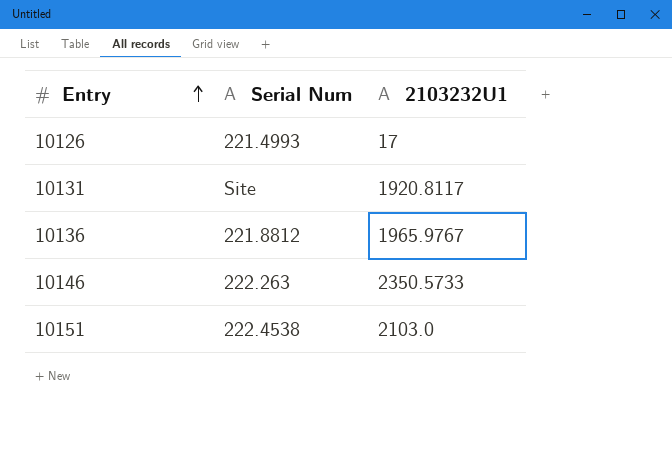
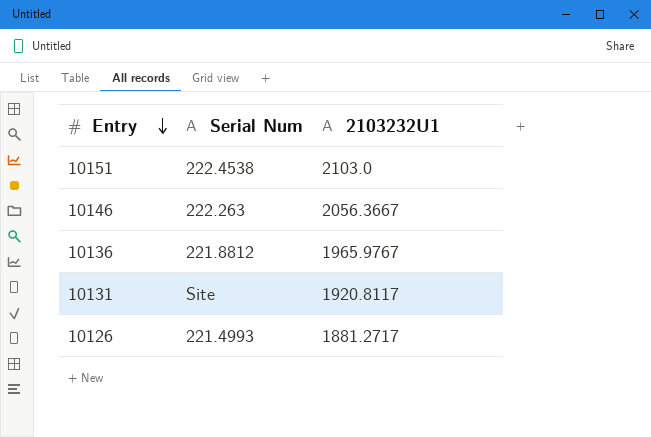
row order: Entry ascending -> Entry descending
10146 | 2103232U1: 2350.5733 -> 2056.3667
10126 | 2103232U1: 17 -> 1881.2717

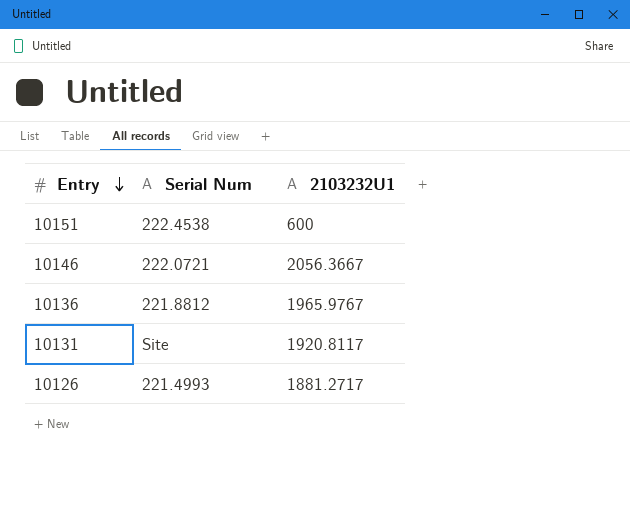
10151 | 2103232U1: 2103.0 -> 600
10146 | Serial Num: 222.263 -> 222.0721

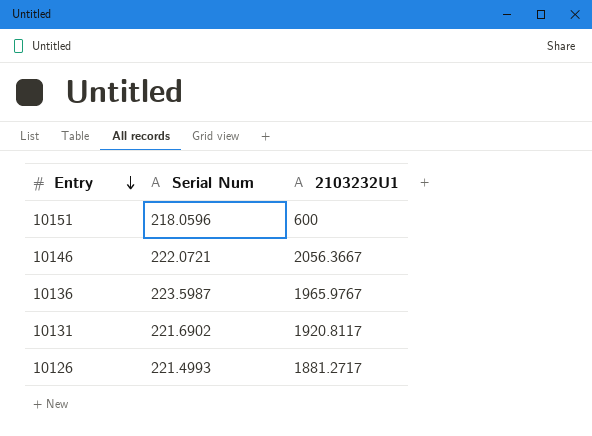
10151 | Serial Num: 222.4538 -> 218.0596
10136 | Serial Num: 221.8812 -> 223.5987
10131 | Serial Num: Site -> 221.6902

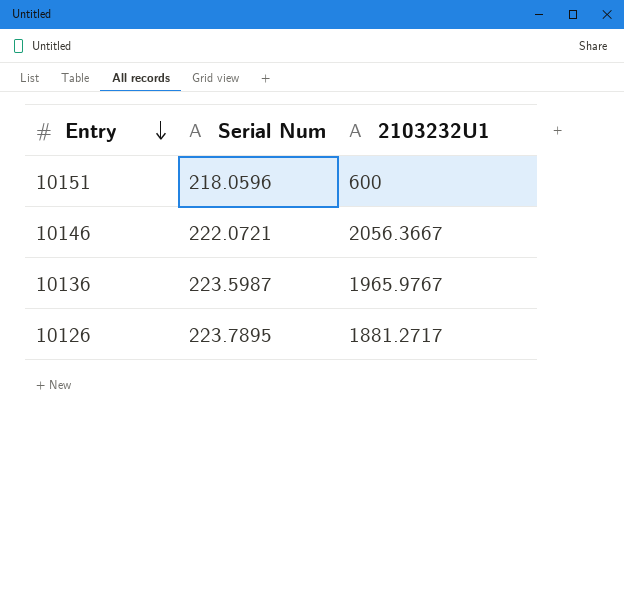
row 10131: 221.6902 | 1920.8117 -> none
10126 | Serial Num: 221.4993 -> 223.7895

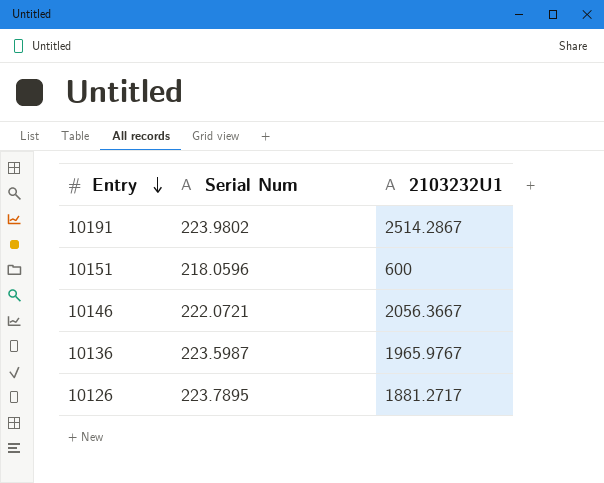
row 10191: none -> 223.9802 | 2514.2867

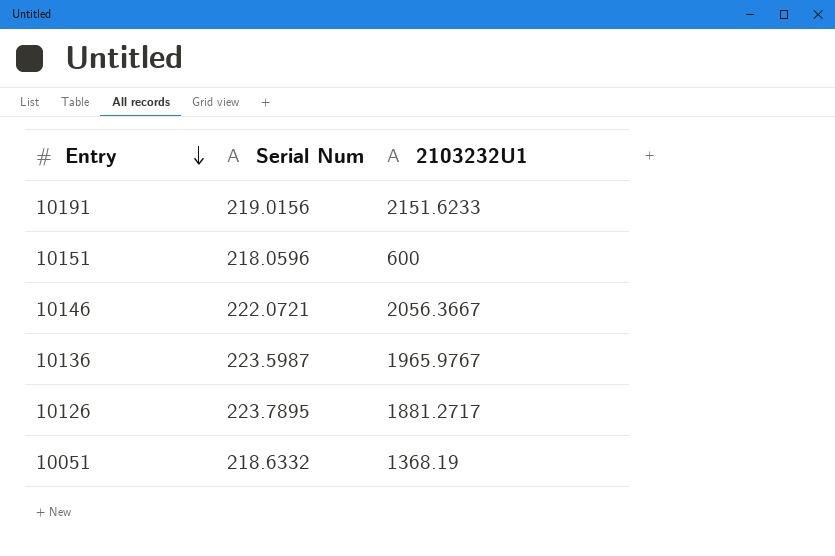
10191 | Serial Num: 223.9802 -> 219.0156
10191 | 2103232U1: 2514.2867 -> 2151.6233
row 10051: none -> 218.6332 | 1368.19

